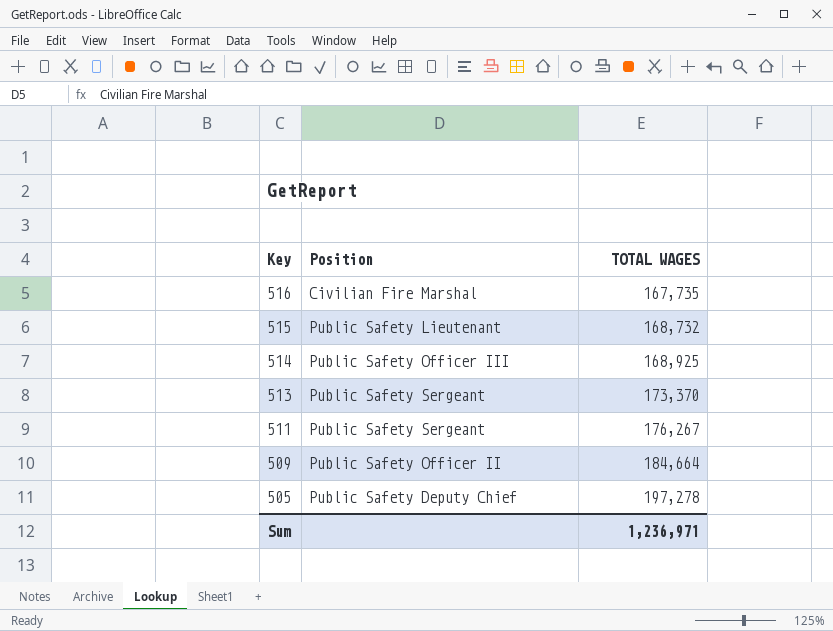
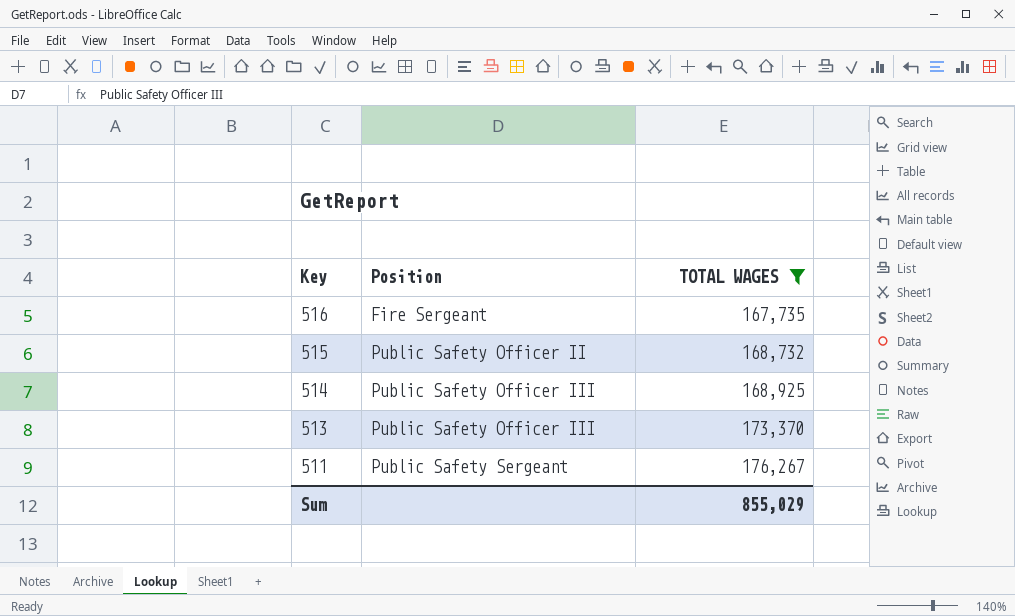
filter: none -> TOTAL WAGES <= 176,267
516 | Position: Civilian Fire Marshal -> Fire Sergeant
515 | Position: Public Safety Lieutenant -> Public Safety Officer II
513 | Position: Public Safety Sergeant -> Public Safety Officer III
Sum | TOTAL WAGES: 1,236,971 -> 855,029

